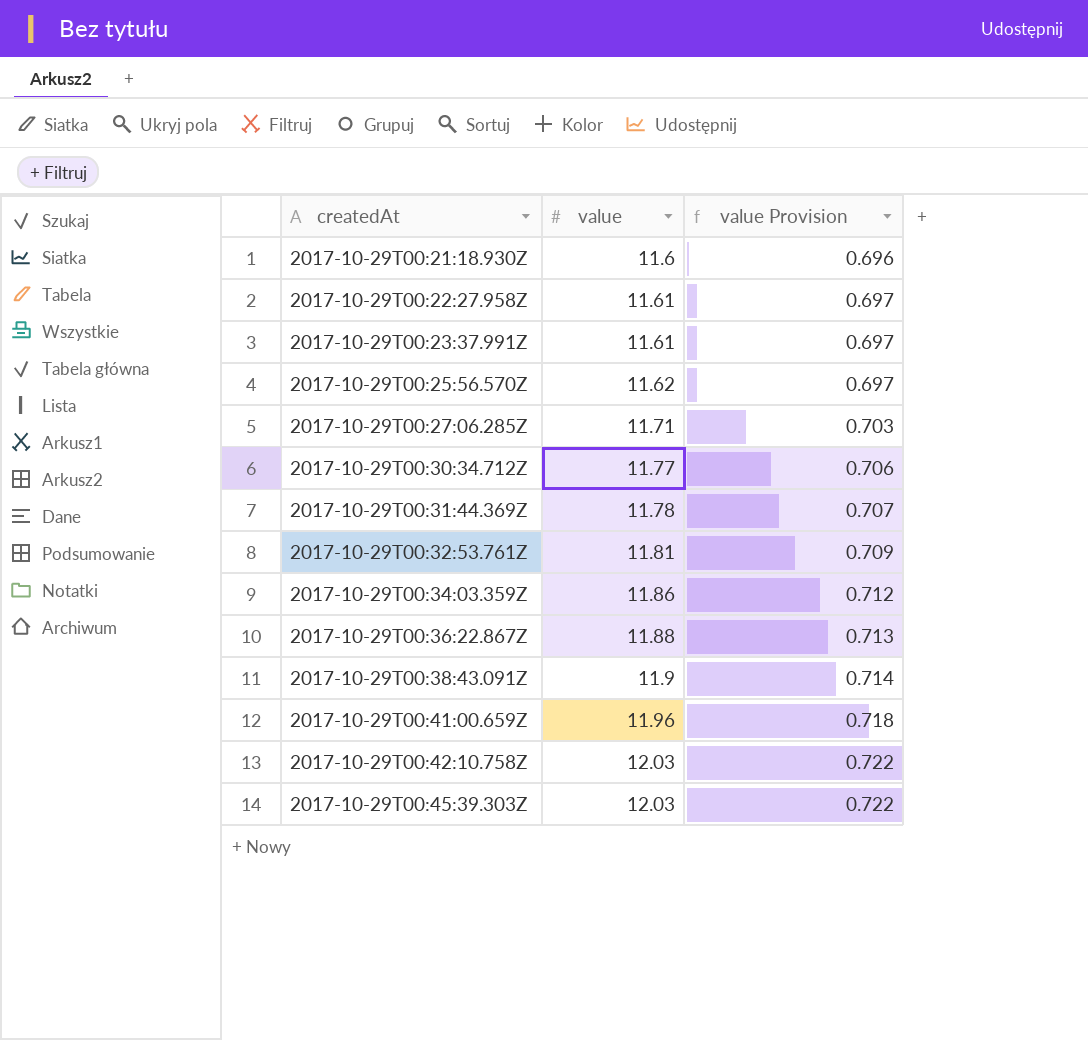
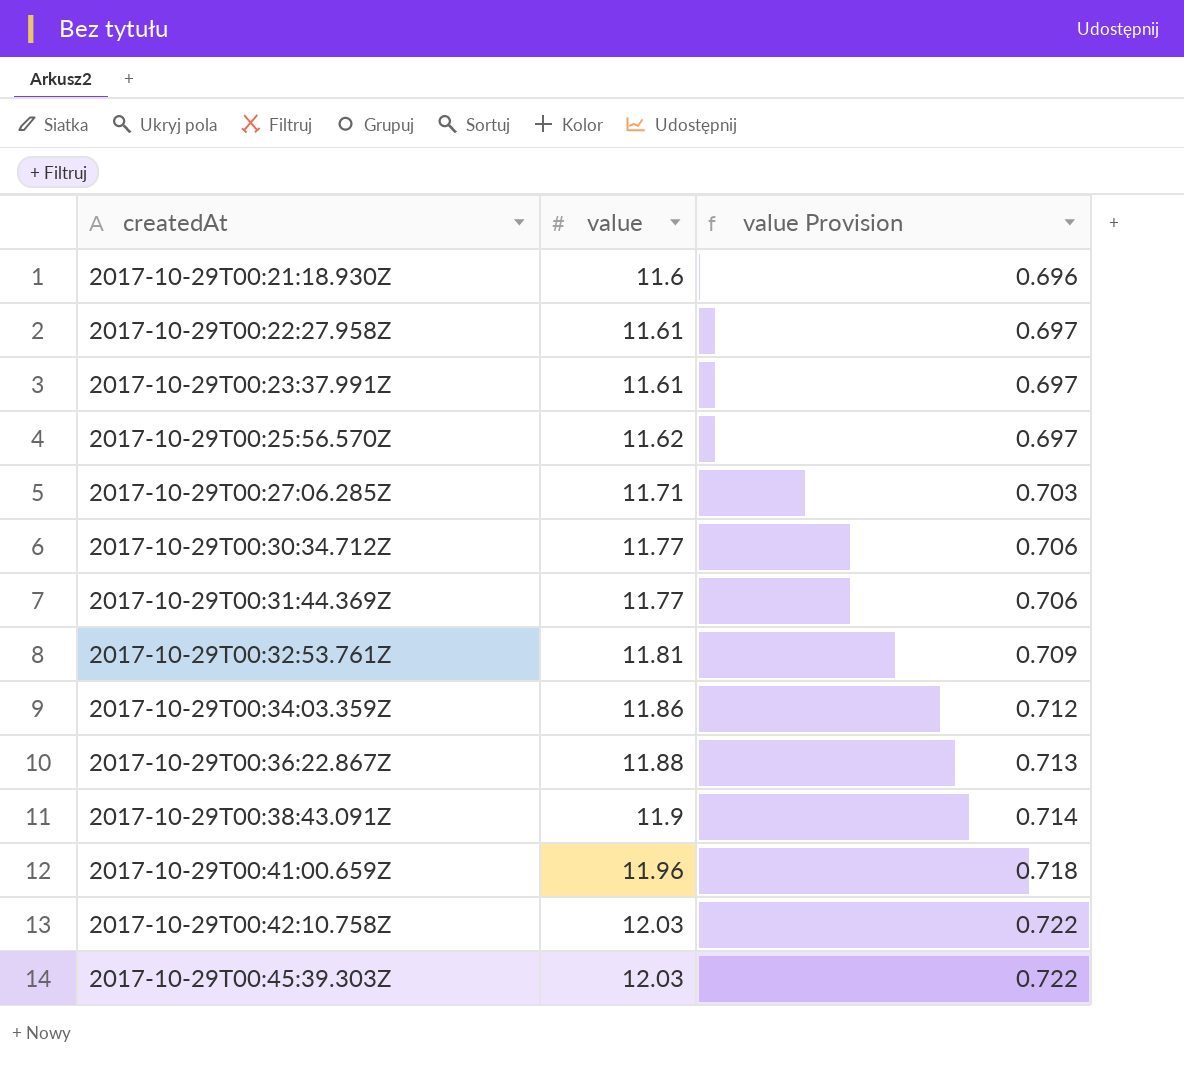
2017-10-29T00:31:44.369Z | value: 11.78 -> 11.77
2017-10-29T00:31:44.369Z | value Provision: 0.707 -> 0.706

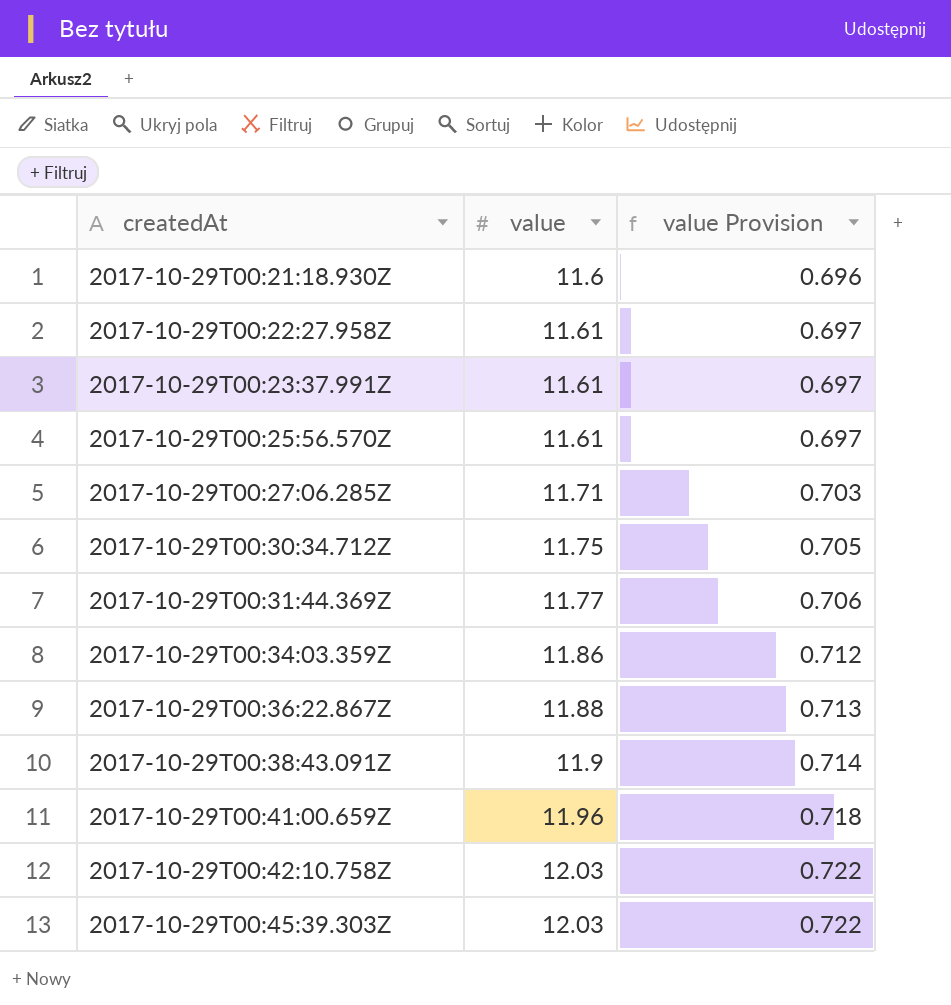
row 2017-10-29T00:32:53.761Z: 11.81 | 0.709 -> none
2017-10-29T00:25:56.570Z | value: 11.62 -> 11.61
2017-10-29T00:30:34.712Z | value: 11.77 -> 11.75
2017-10-29T00:30:34.712Z | value Provision: 0.706 -> 0.705

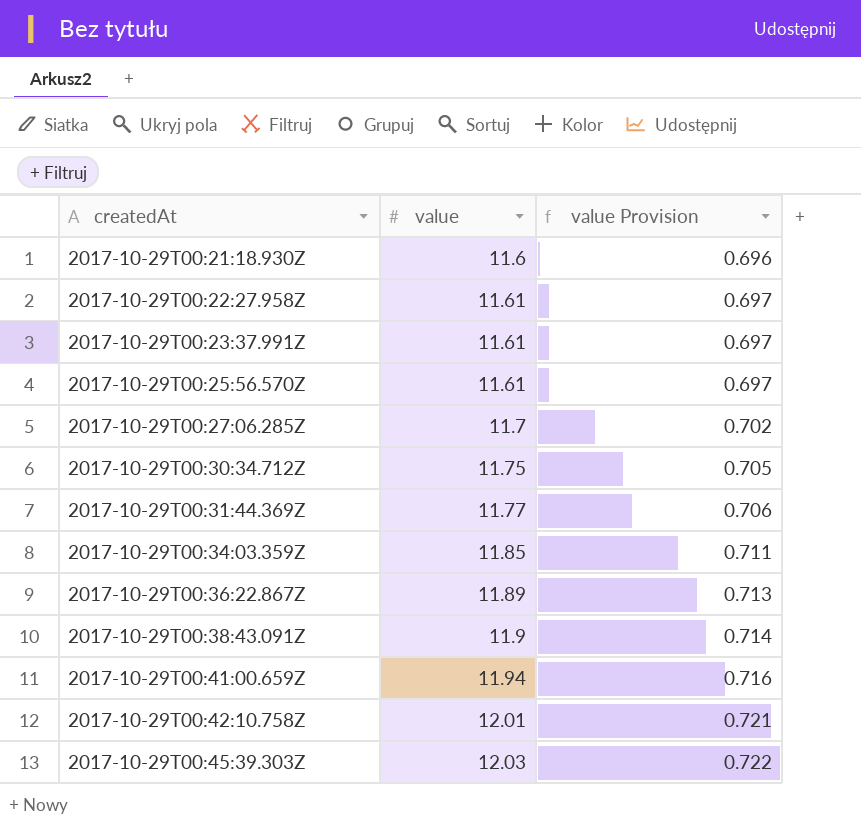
2017-10-29T00:27:06.285Z | value: 11.71 -> 11.7
2017-10-29T00:27:06.285Z | value Provision: 0.703 -> 0.702
2017-10-29T00:34:03.359Z | value: 11.86 -> 11.85
2017-10-29T00:34:03.359Z | value Provision: 0.712 -> 0.711
2017-10-29T00:36:22.867Z | value: 11.88 -> 11.89
2017-10-29T00:41:00.659Z | value: 11.96 -> 11.94
2017-10-29T00:41:00.659Z | value Provision: 0.718 -> 0.716
2017-10-29T00:42:10.758Z | value: 12.03 -> 12.01
2017-10-29T00:42:10.758Z | value Provision: 0.722 -> 0.721

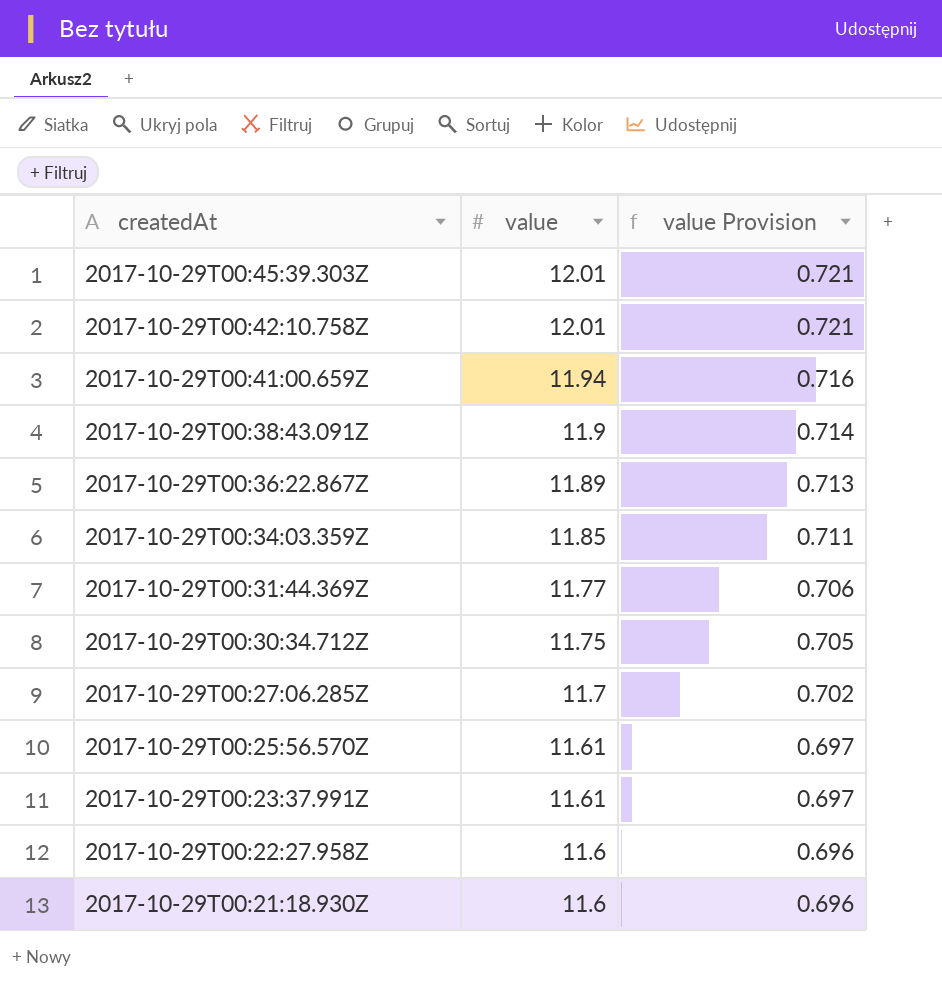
row order: createdAt ascending -> createdAt descending
2017-10-29T00:45:39.303Z | value: 12.03 -> 12.01
2017-10-29T00:45:39.303Z | value Provision: 0.722 -> 0.721
2017-10-29T00:22:27.958Z | value: 11.61 -> 11.6
2017-10-29T00:22:27.958Z | value Provision: 0.697 -> 0.696

